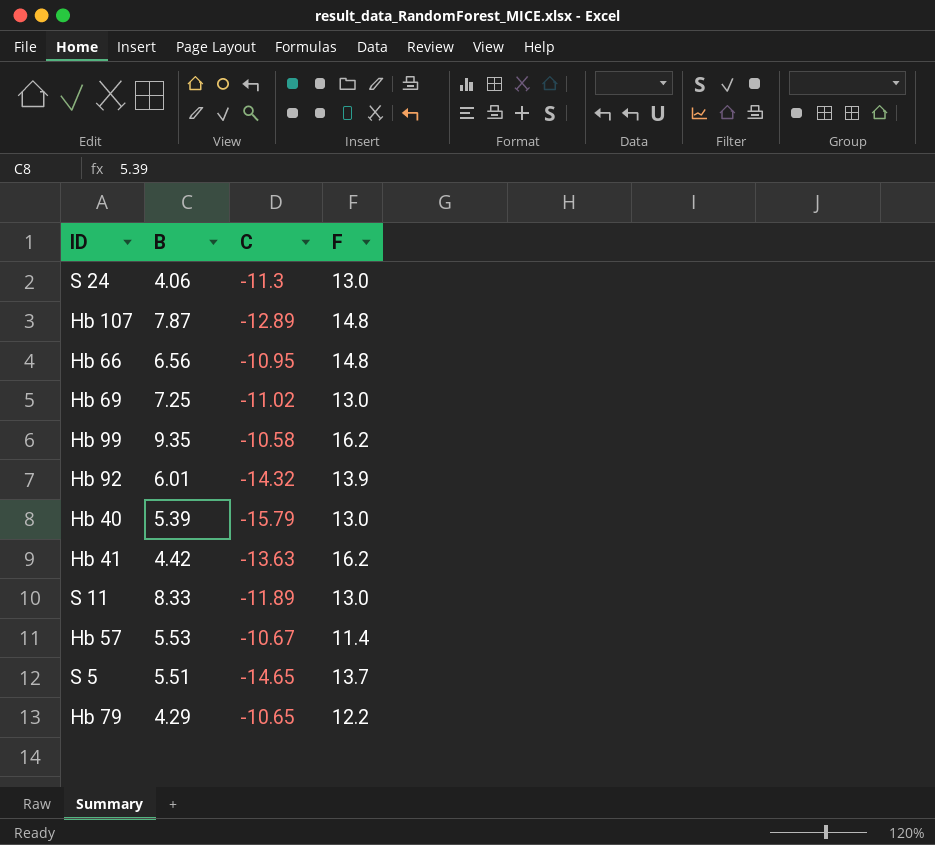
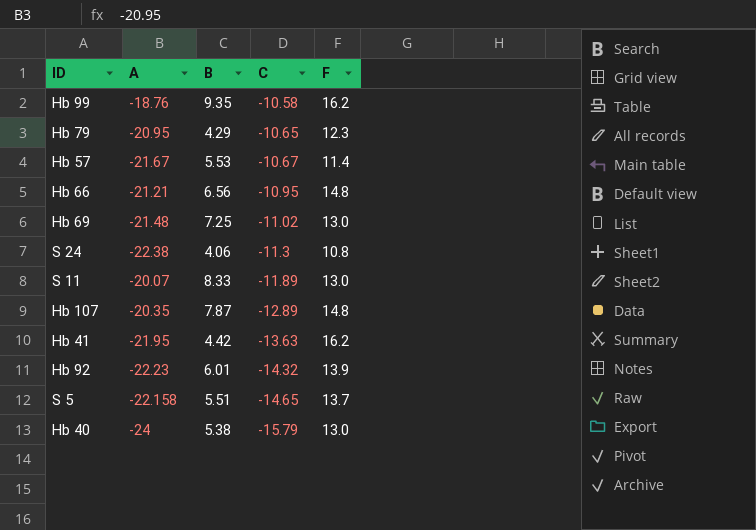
row order: none -> C descending
column A | position: none -> 2
Hb 79 | F: 12.2 -> 12.3
S 24 | F: 13.0 -> 10.8
Hb 40 | B: 5.39 -> 5.38

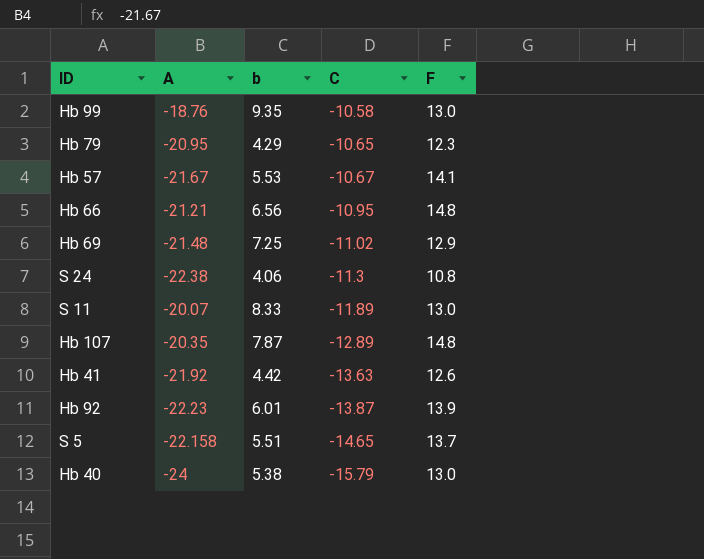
column name: B -> b
Hb 99 | F: 16.2 -> 13.0
Hb 57 | F: 11.4 -> 14.1
Hb 69 | F: 13.0 -> 12.9
Hb 41 | A: -21.95 -> -21.92
Hb 41 | F: 16.2 -> 12.6
Hb 92 | C: -14.32 -> -13.87

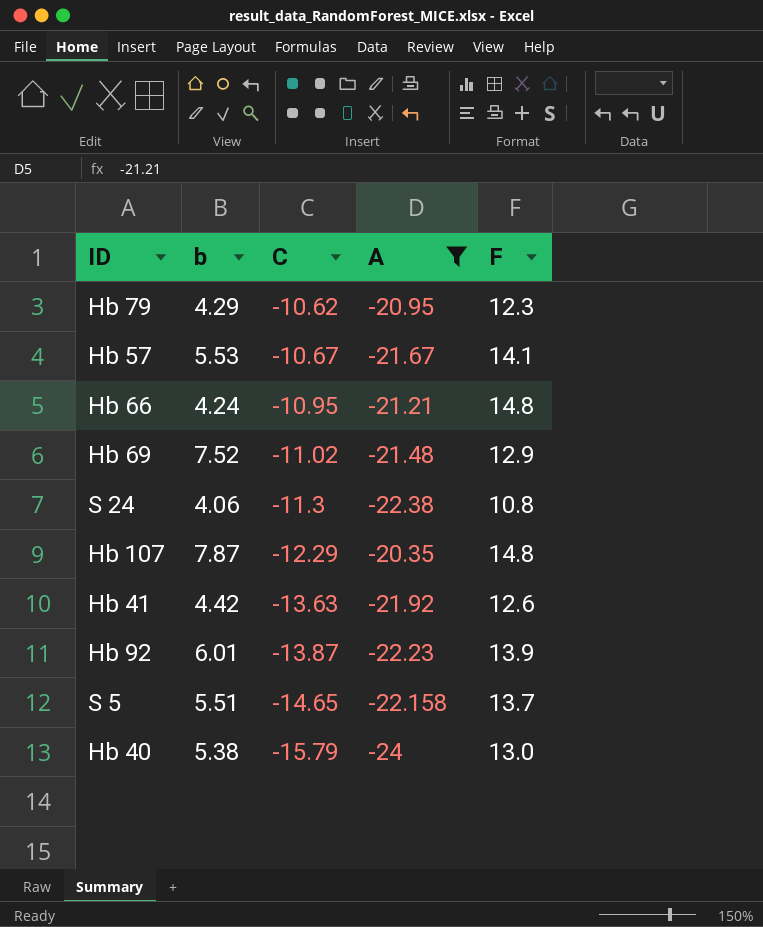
filter: none -> A <= -20.35
column A | position: 2 -> 4
Hb 79 | C: -10.65 -> -10.62
Hb 66 | b: 6.56 -> 4.24
Hb 69 | b: 7.25 -> 7.52
Hb 107 | C: -12.89 -> -12.29

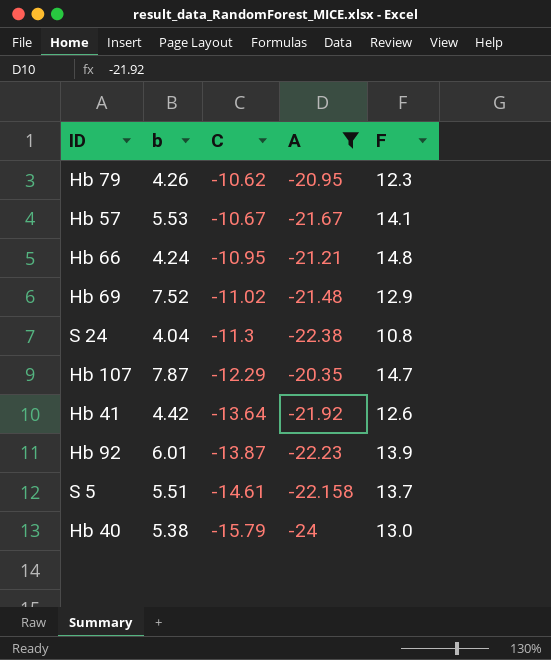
Hb 79 | b: 4.29 -> 4.26
S 24 | b: 4.06 -> 4.04
Hb 107 | F: 14.8 -> 14.7
Hb 41 | C: -13.63 -> -13.64
S 5 | C: -14.65 -> -14.61

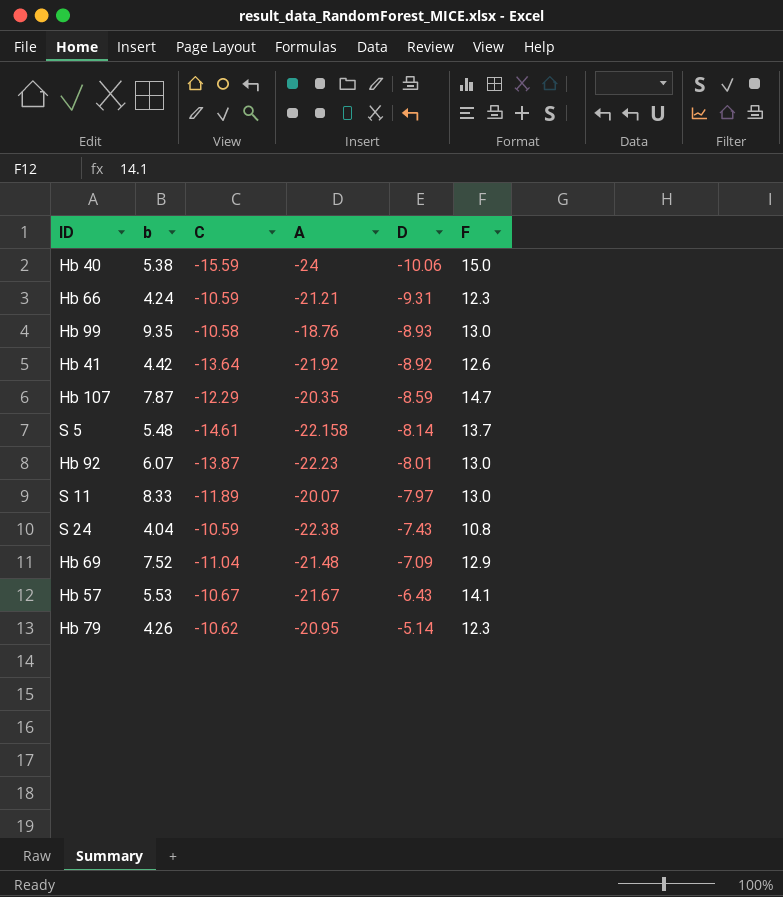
filter: A <= -20.35 -> none
row order: C descending -> D ascending
column D | position: none -> 5
Hb 40 | C: -15.79 -> -15.59
Hb 40 | F: 13.0 -> 15.0
Hb 66 | C: -10.95 -> -10.59
Hb 66 | F: 14.8 -> 12.3
S 5 | b: 5.51 -> 5.48
Hb 92 | b: 6.01 -> 6.07
Hb 92 | F: 13.9 -> 13.0
S 24 | C: -11.3 -> -10.59
Hb 69 | C: -11.02 -> -11.04

